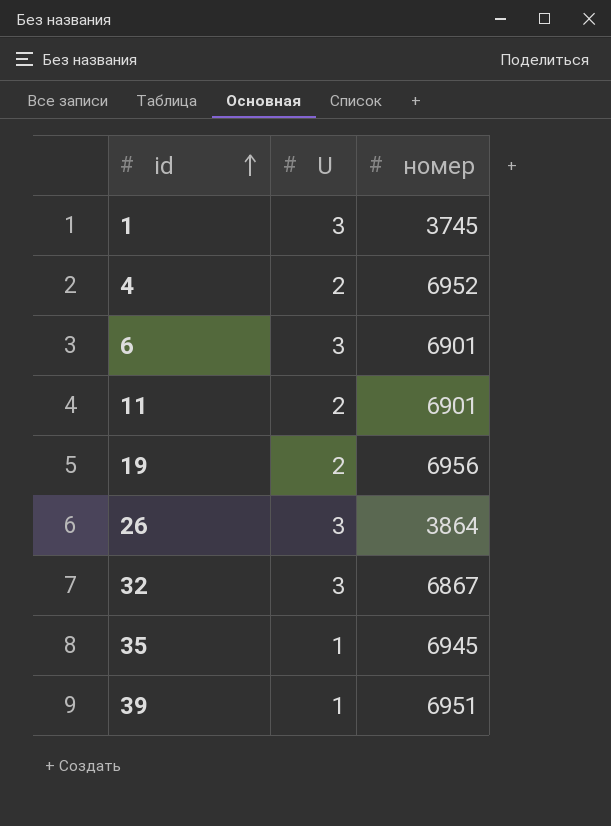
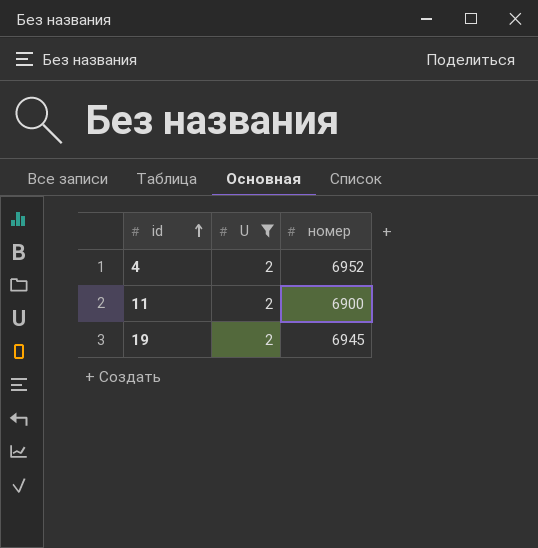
filter: none -> U = 2
11 | номер: 6901 -> 6900
19 | номер: 6956 -> 6945

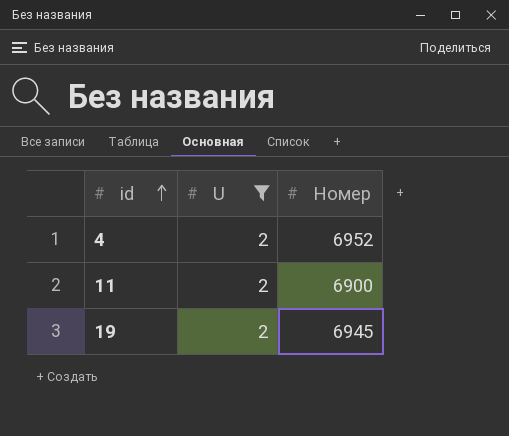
column name: номер -> Номер

